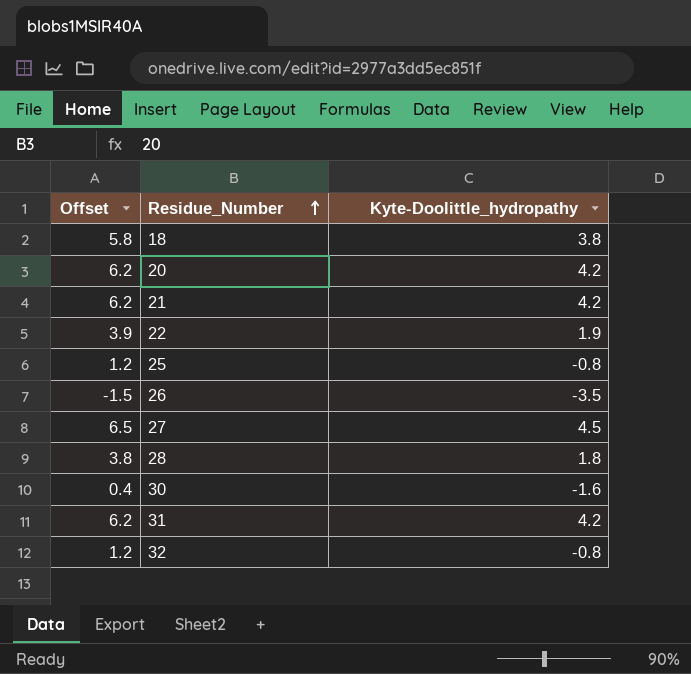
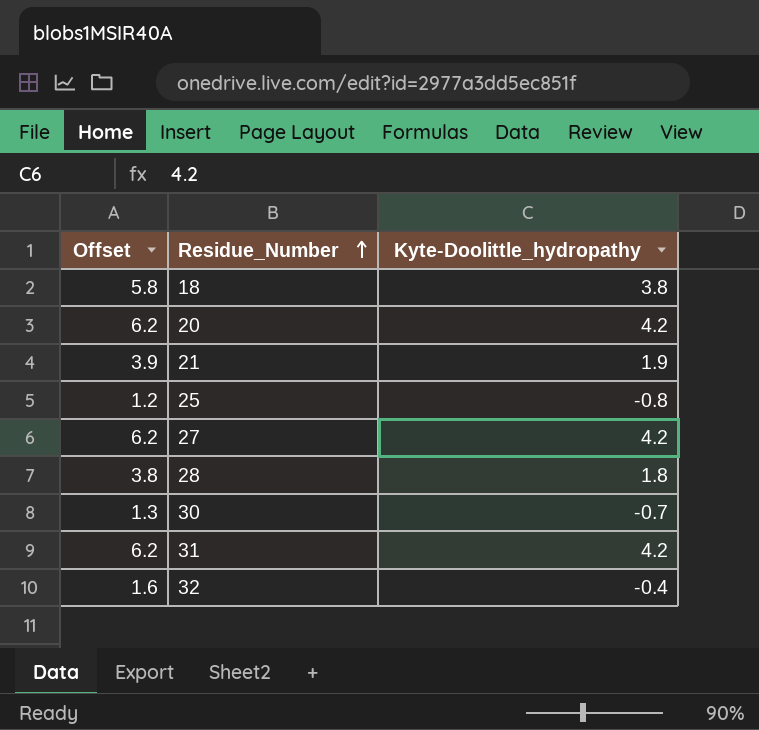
row 22: 3.9 | 1.9 -> none
row 26: -1.5 | -3.5 -> none
21 | Offset: 6.2 -> 3.9
21 | Kyte-Doolittle_hydropathy: 4.2 -> 1.9
27 | Offset: 6.5 -> 6.2
27 | Kyte-Doolittle_hydropathy: 4.5 -> 4.2
30 | Offset: 0.4 -> 1.3
30 | Kyte-Doolittle_hydropathy: -1.6 -> -0.7
32 | Offset: 1.2 -> 1.6
32 | Kyte-Doolittle_hydropathy: -0.8 -> -0.4

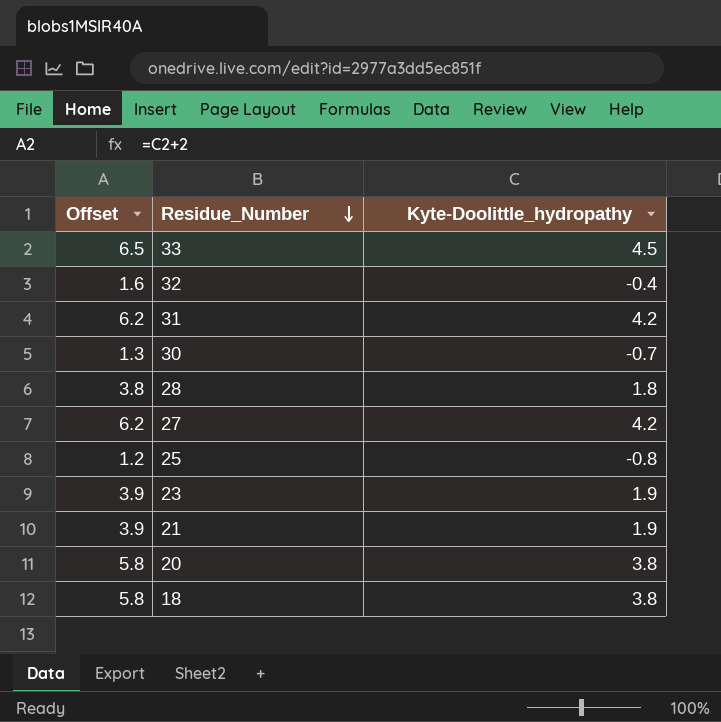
row order: Residue_Number ascending -> Residue_Number descending
row 33: none -> 6.5 | 4.5
row 23: none -> 3.9 | 1.9
20 | Offset: 6.2 -> 5.8
20 | Kyte-Doolittle_hydropathy: 4.2 -> 3.8

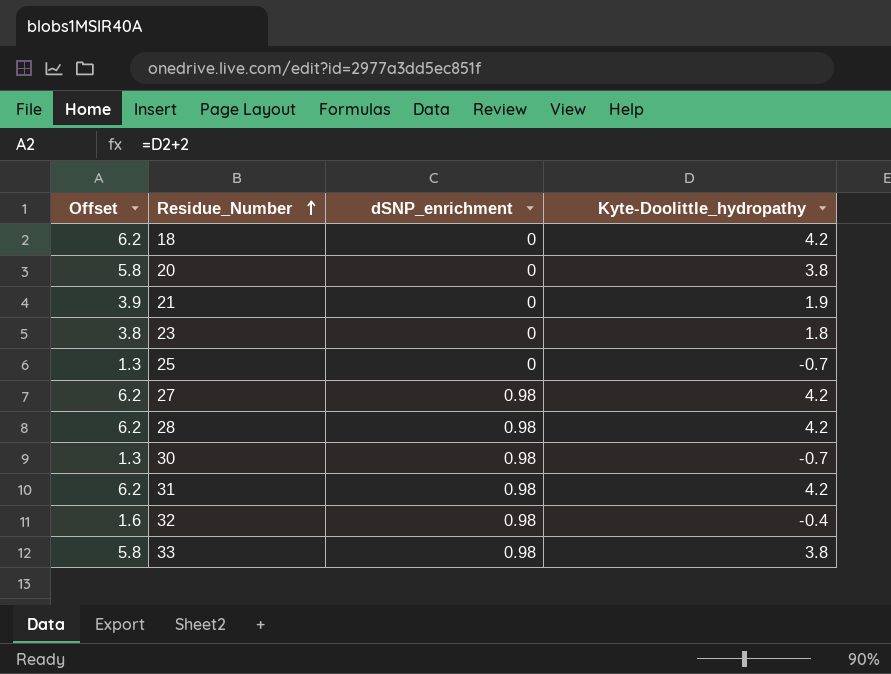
row order: Residue_Number descending -> Residue_Number ascending
column dSNP_enrichment | position: none -> 3
18 | Offset: 5.8 -> 6.2
18 | Kyte-Doolittle_hydropathy: 3.8 -> 4.2
23 | Offset: 3.9 -> 3.8
23 | Kyte-Doolittle_hydropathy: 1.9 -> 1.8
25 | Offset: 1.2 -> 1.3
25 | Kyte-Doolittle_hydropathy: -0.8 -> -0.7
28 | Offset: 3.8 -> 6.2
28 | Kyte-Doolittle_hydropathy: 1.8 -> 4.2
33 | Offset: 6.5 -> 5.8
33 | Kyte-Doolittle_hydropathy: 4.5 -> 3.8

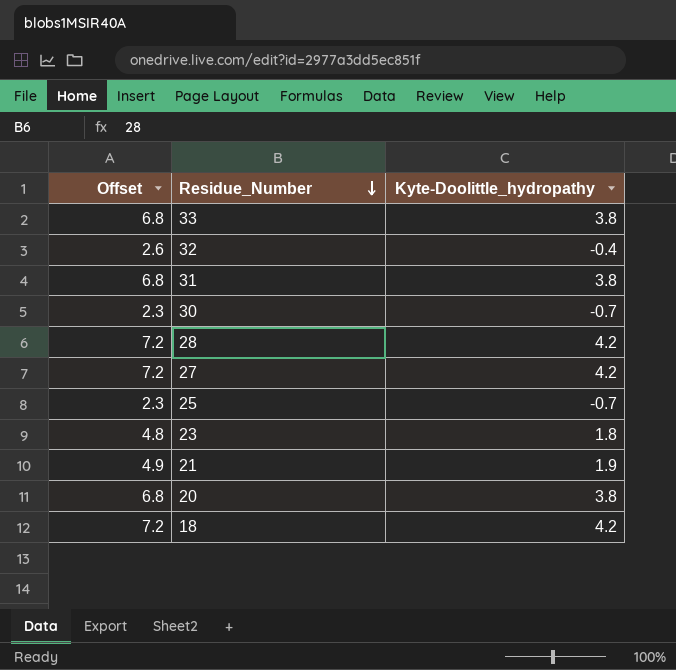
row order: Residue_Number ascending -> Residue_Number descending
column dSNP_enrichment | position: 3 -> none
column Offset | formula: [Kyte-Doolittle_hydropathy] + 2 -> [Kyte-Doolittle_hydropathy] + 3
31 | Kyte-Doolittle_hydropathy: 4.2 -> 3.8

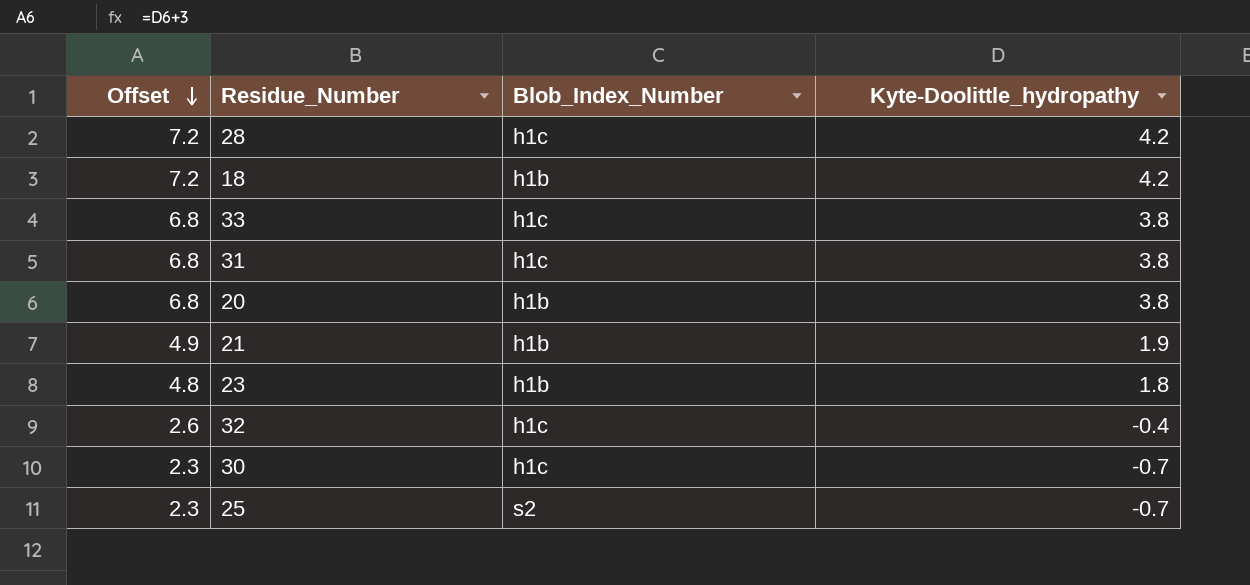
row order: Residue_Number descending -> Offset descending
column Blob_Index_Number | position: none -> 3
row 27: 7.2 | 4.2 -> none

